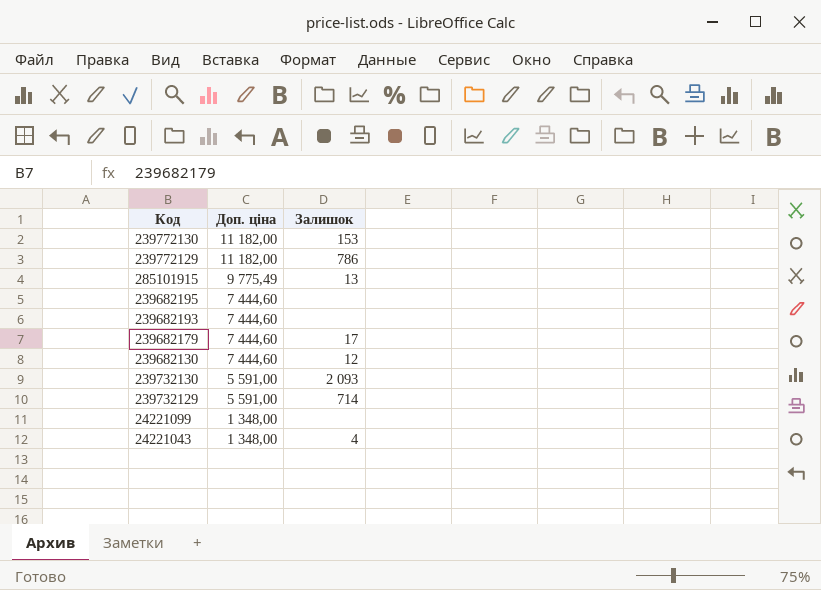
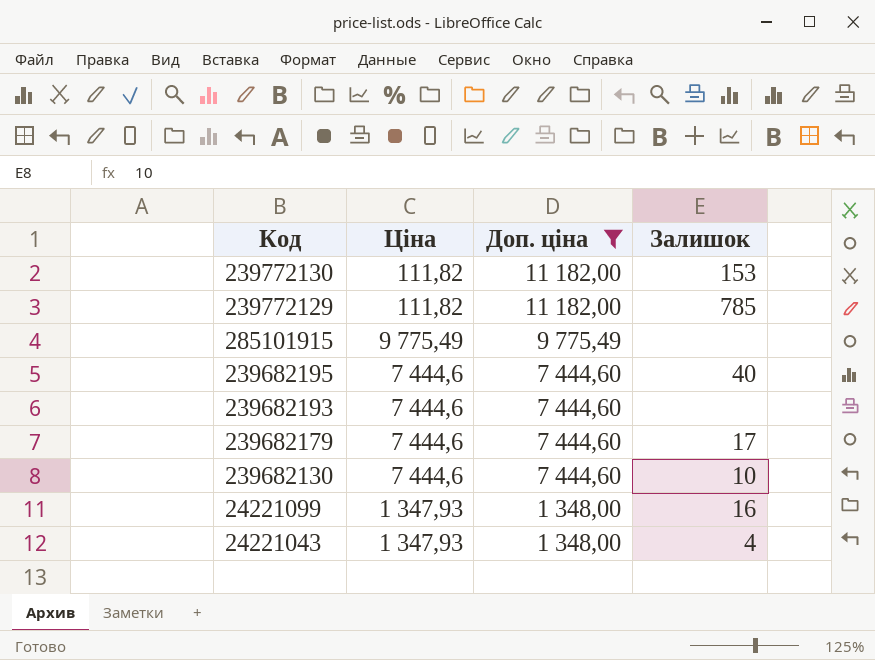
filter: none -> Доп. ціна != 5 591,00
column Ціна | position: none -> 2
239772129 | Залишок: 786 -> 785
285101915 | Залишок: 13 -> none
239682195 | Залишок: none -> 40
239682130 | Залишок: 12 -> 10
24221099 | Залишок: none -> 16

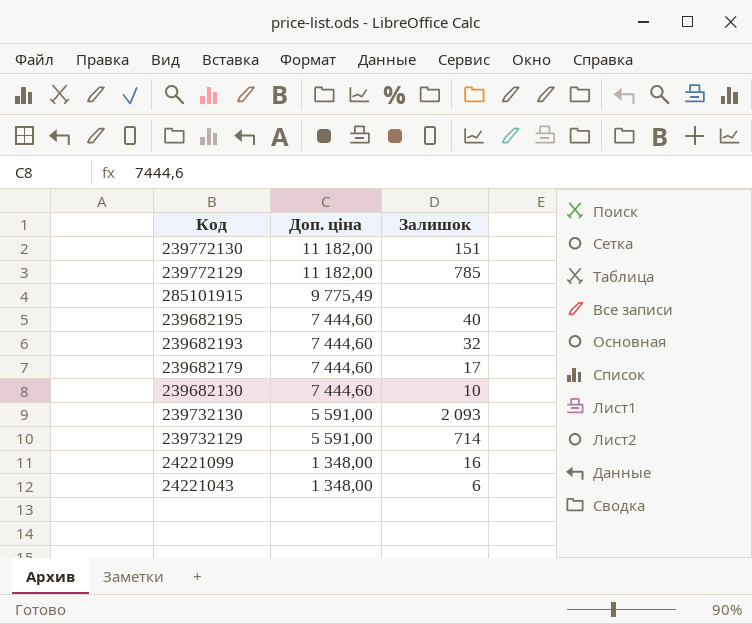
filter: Доп. ціна != 5 591,00 -> none
column Ціна | position: 2 -> none
239772130 | Залишок: 153 -> 151
239682193 | Залишок: none -> 32
24221043 | Залишок: 4 -> 6

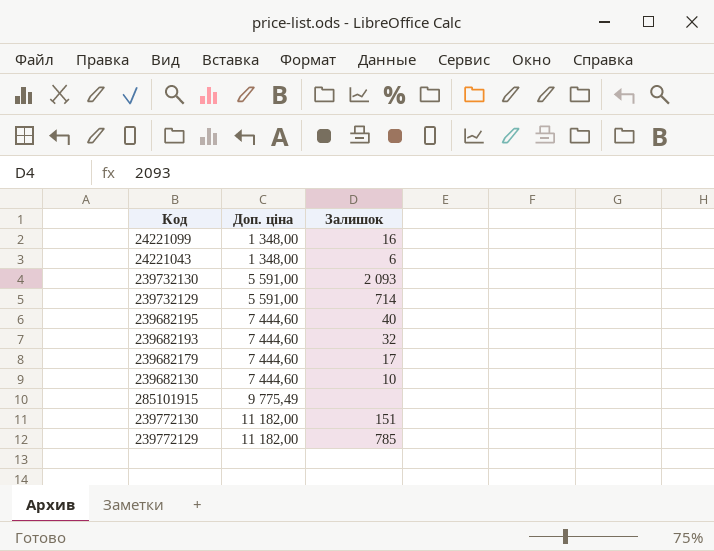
row order: Доп. ціна descending -> Доп. ціна ascending

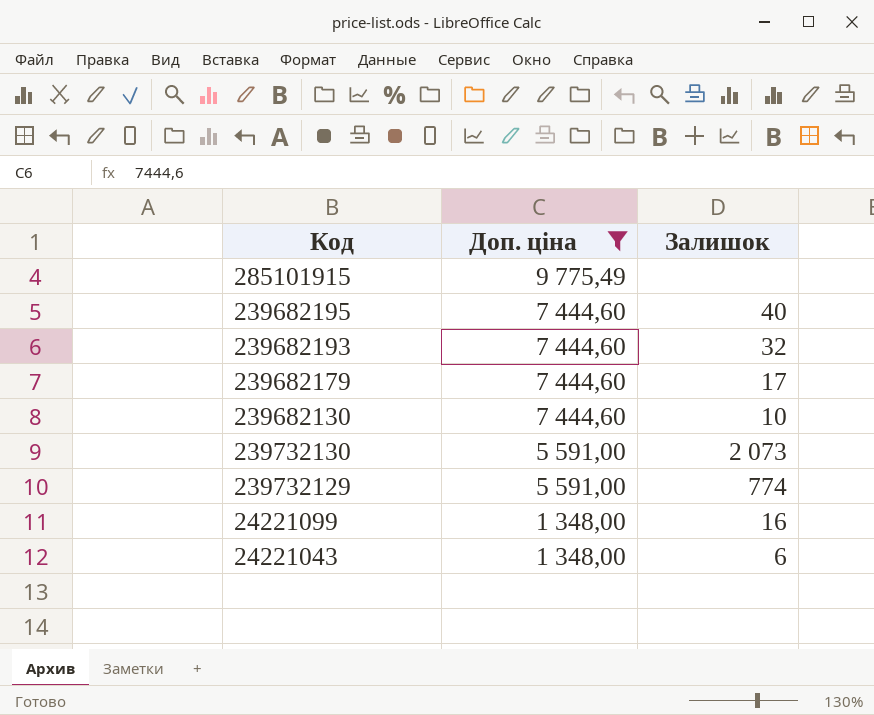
filter: none -> Доп. ціна != 11 182,00
row order: Доп. ціна ascending -> Доп. ціна descending
239732130 | Залишок: 2 093 -> 2 073
239732129 | Залишок: 714 -> 774

